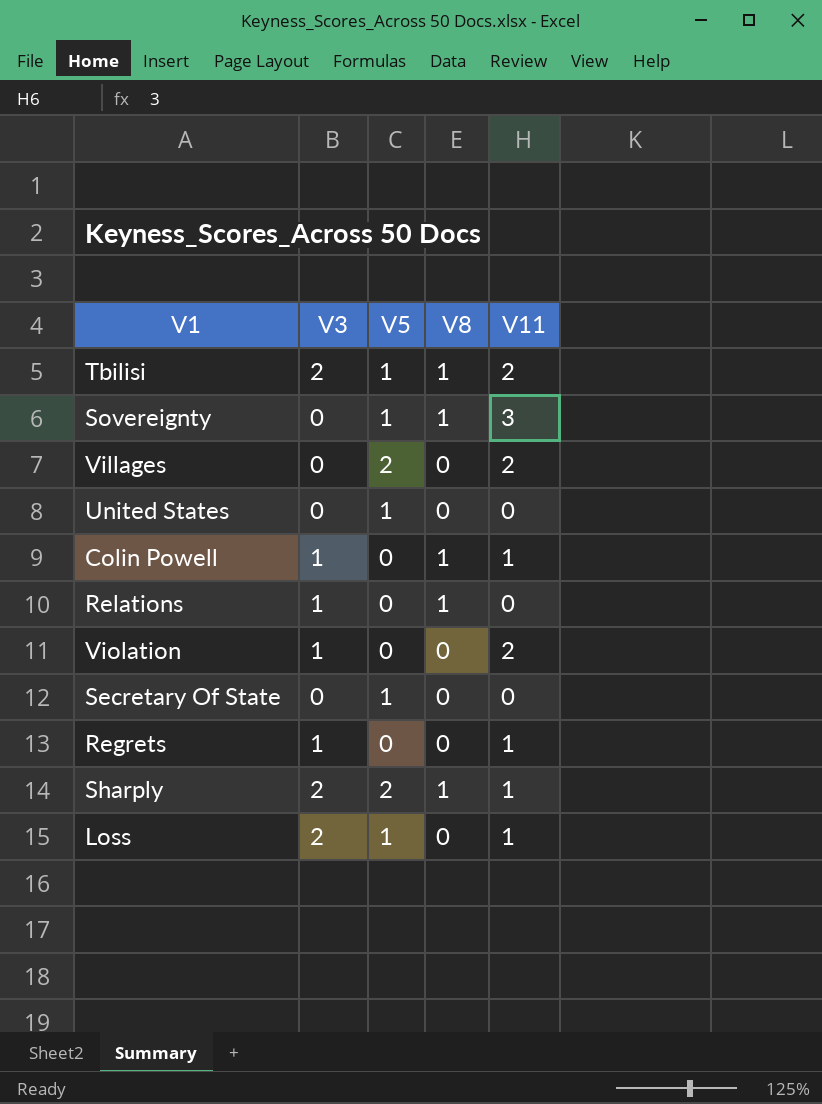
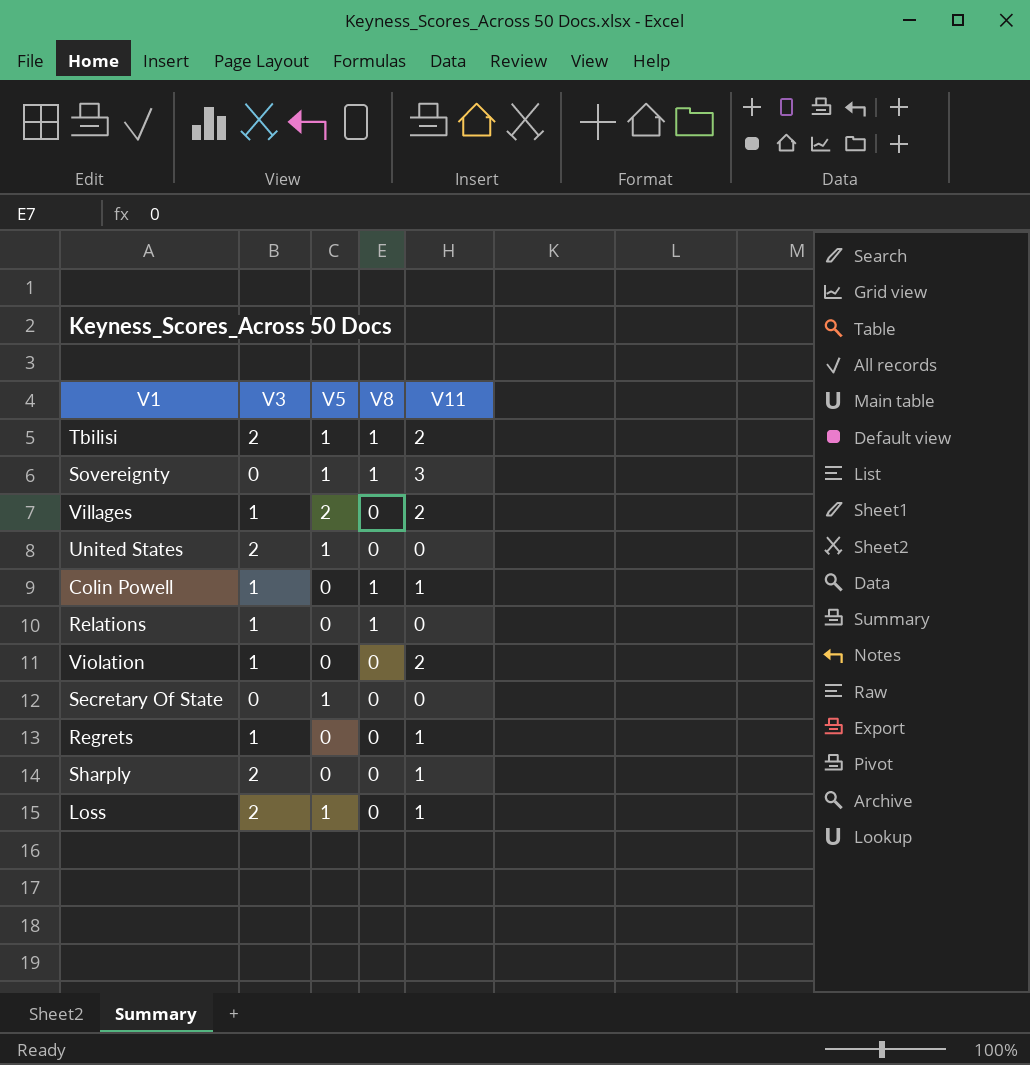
Villages | V3: 0 -> 1
United States | V3: 0 -> 2
Sharply | V5: 2 -> 0
Sharply | V8: 1 -> 0

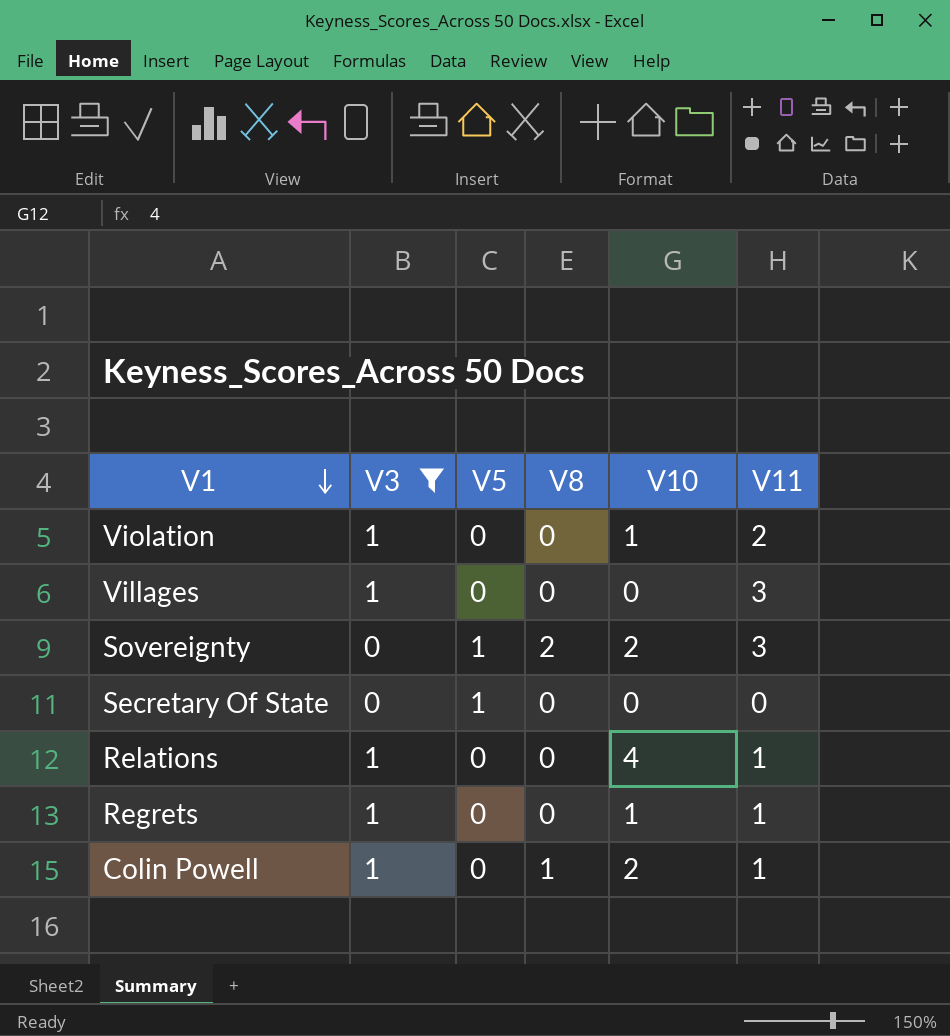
filter: none -> V3 != 2
row order: none -> V1 descending
column V10 | position: none -> 5
Villages | V5: 2 -> 0
Villages | V11: 2 -> 3
Sovereignty | V8: 1 -> 2
Relations | V8: 1 -> 0
Relations | V11: 0 -> 1

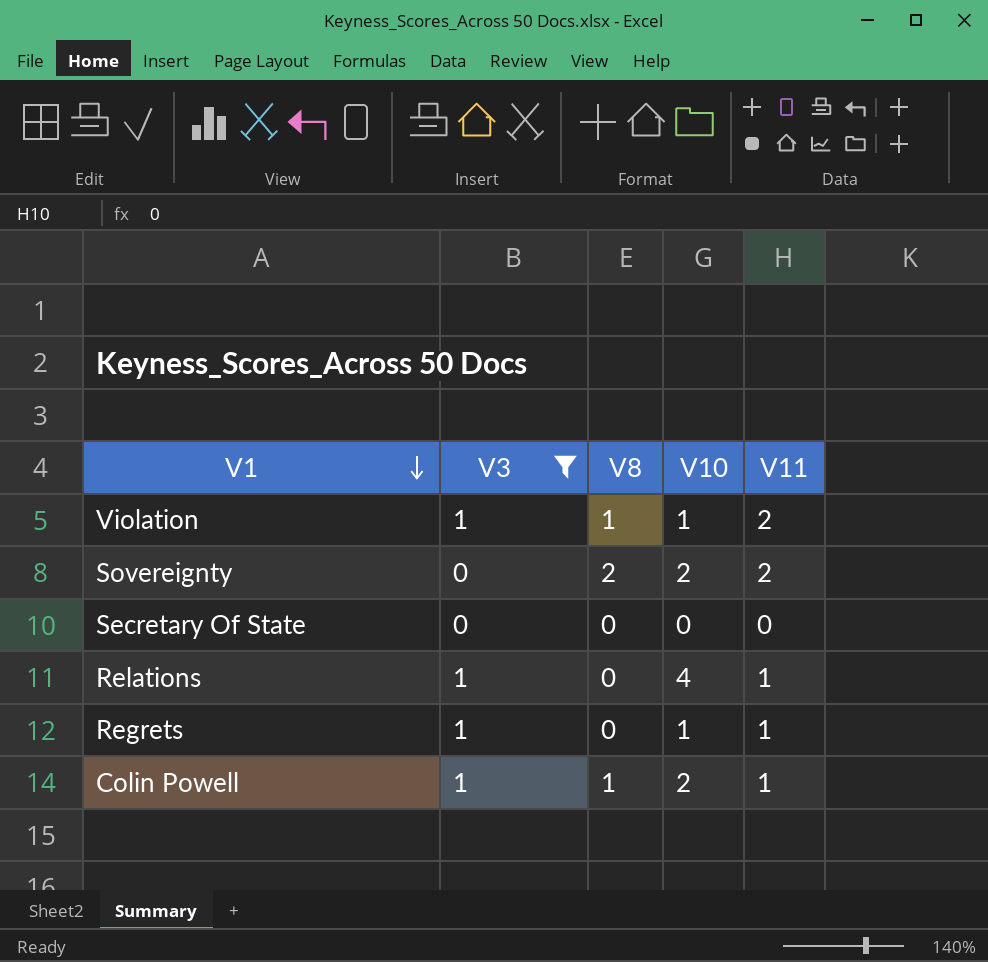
column V5 | position: 3 -> none
row Villages: 1 | 0 | 0 | 0 | 3 -> none
Violation | V8: 0 -> 1
Sovereignty | V11: 3 -> 2

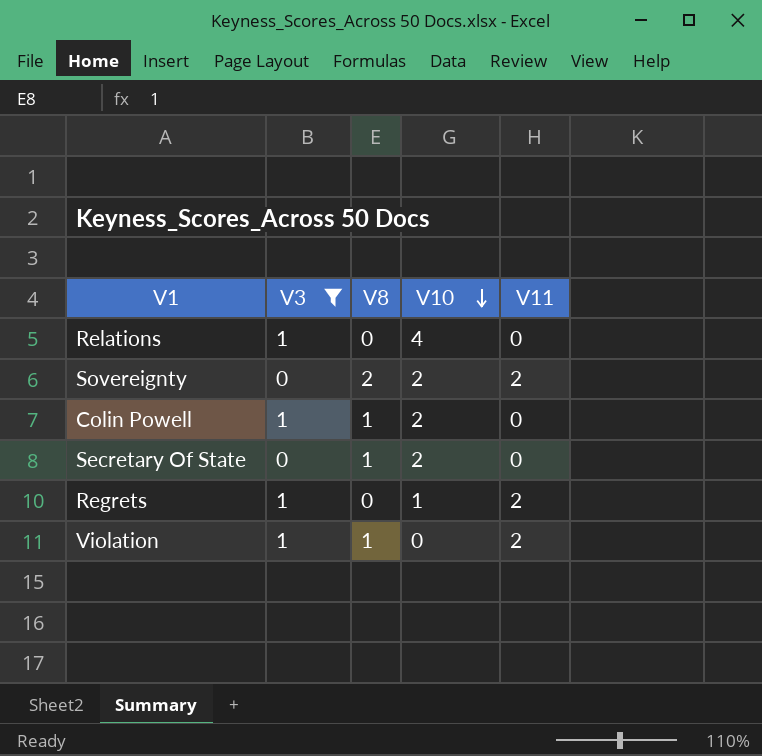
row order: V1 descending -> V10 descending
Relations | V11: 1 -> 0
Colin Powell | V11: 1 -> 0
Secretary Of State | V8: 0 -> 1
Secretary Of State | V10: 0 -> 2
Regrets | V11: 1 -> 2
Violation | V10: 1 -> 0

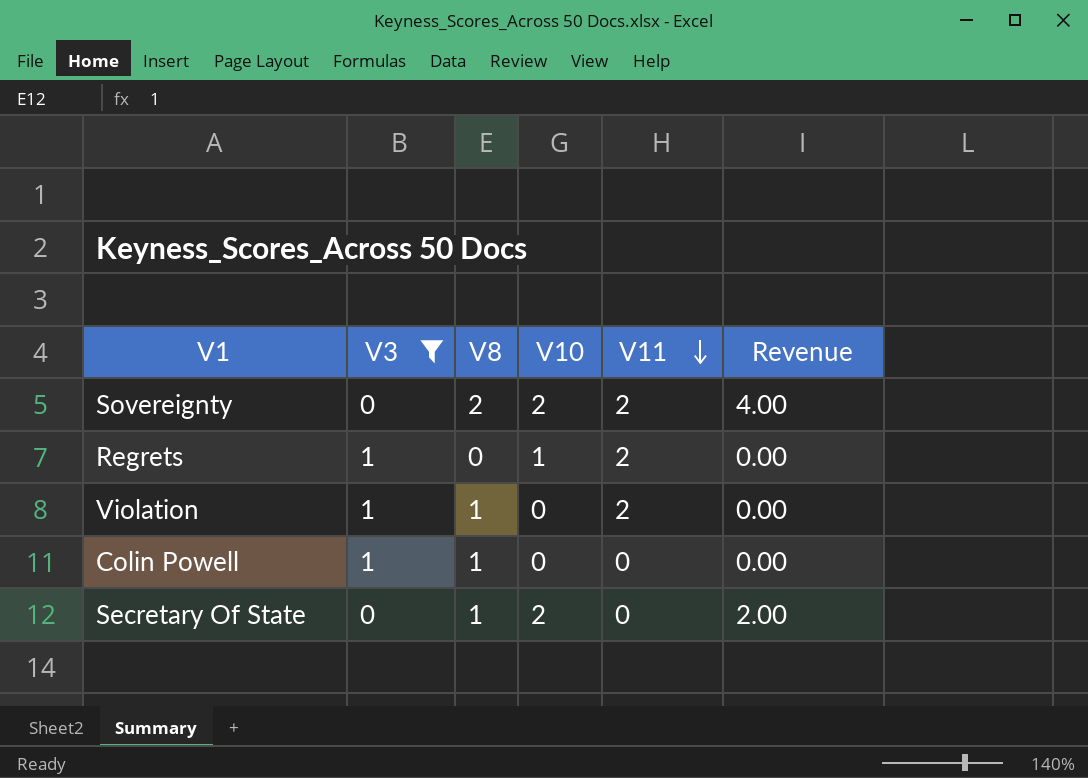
row order: V10 descending -> V11 descending
column Revenue | formula: none -> [V8] * [V10]
row Relations: 1 | 0 | 4 | 0 -> none
Colin Powell | V10: 2 -> 0

